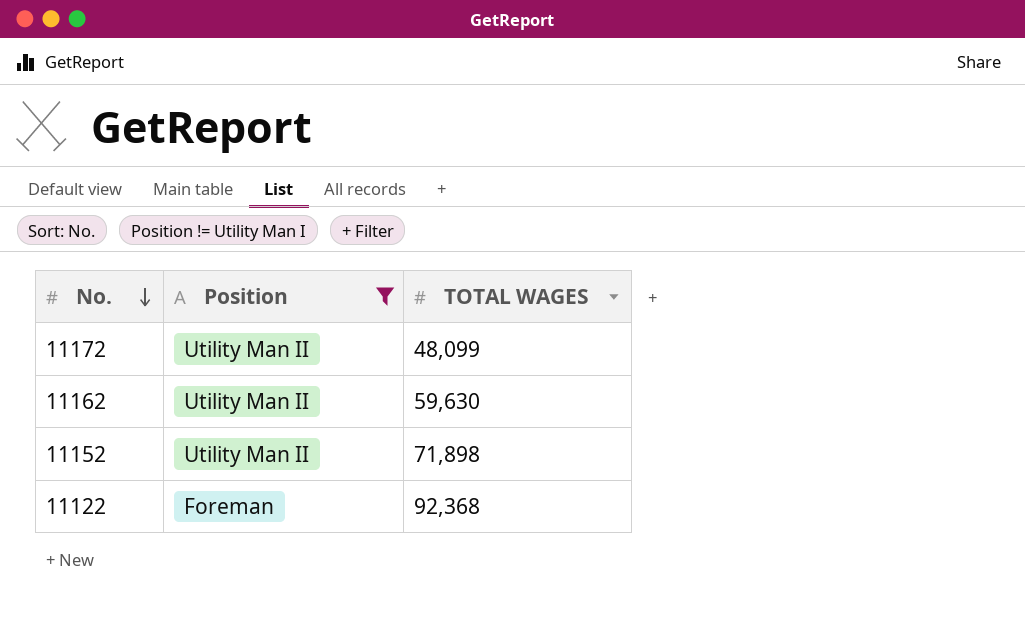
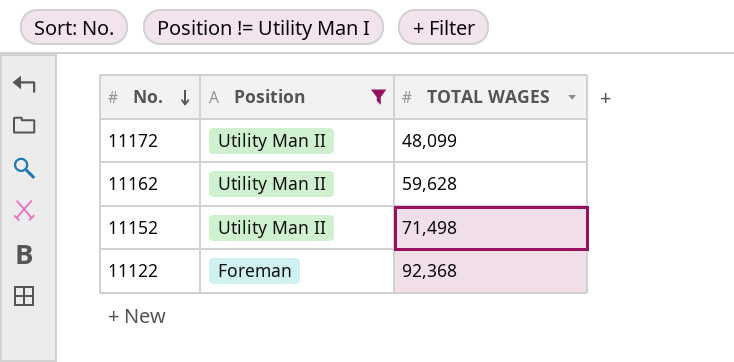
11162 | TOTAL WAGES: 59,630 -> 59,628
11152 | TOTAL WAGES: 71,898 -> 71,498

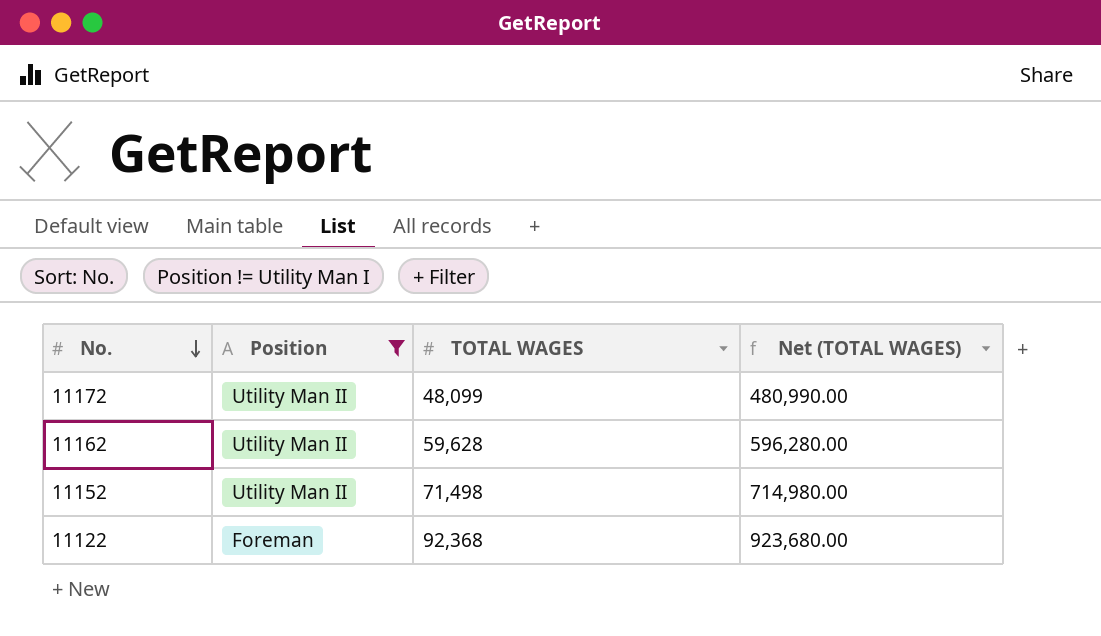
column Net (TOTAL WAGES) | formula: none -> [TOTAL WAGES] * 10

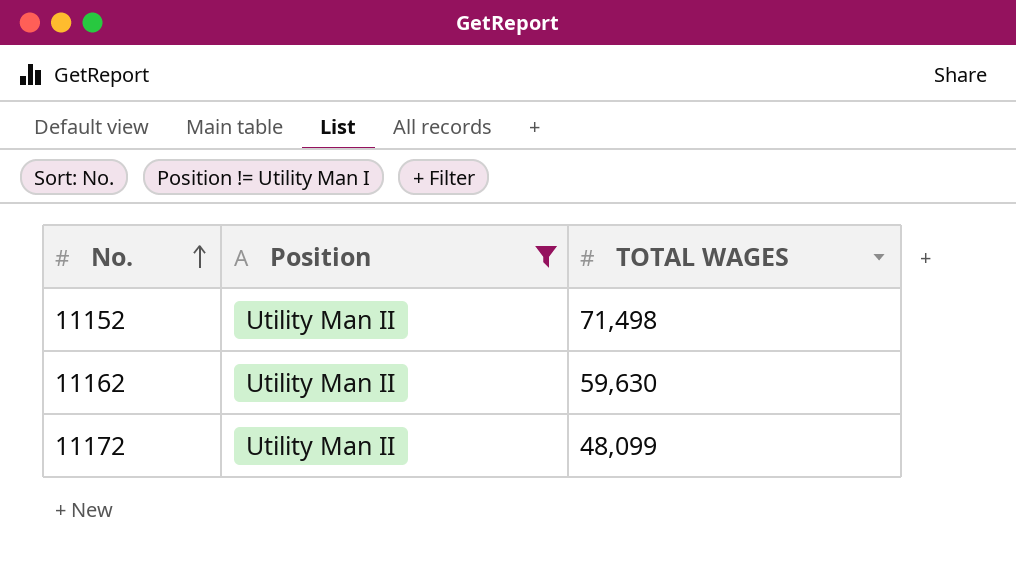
row order: No. descending -> No. ascending
column Net (TOTAL WAGES) | formula: [TOTAL WAGES] * 10 -> none
row 11122: Foreman | 92,368 | 923,680.00 -> none
11162 | TOTAL WAGES: 59,628 -> 59,630

